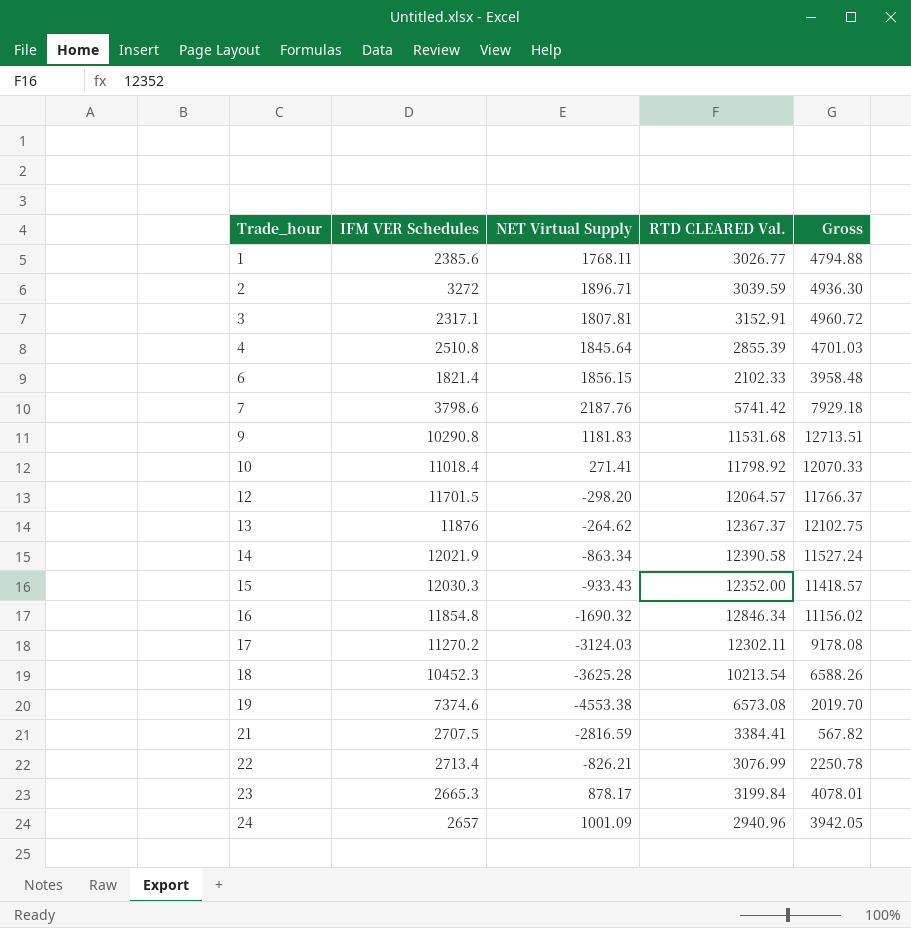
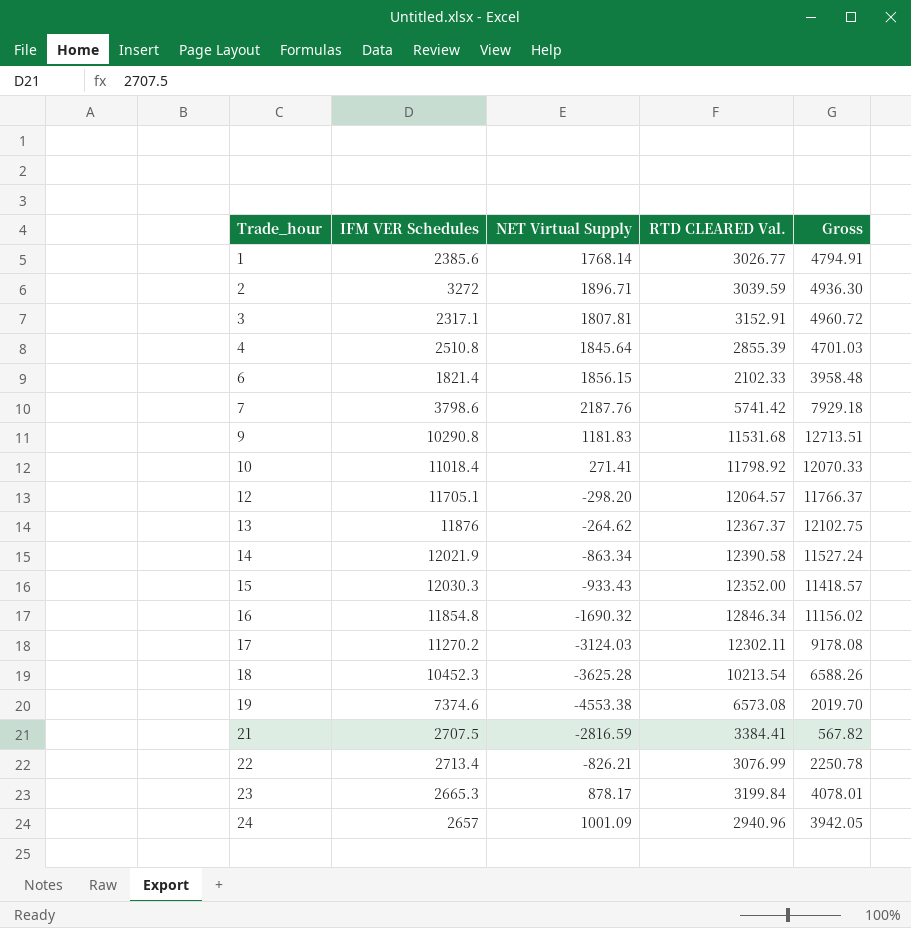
1 | NET Virtual Supply: 1768.11 -> 1768.14
1 | Gross: 4794.88 -> 4794.91
12 | IFM VER Schedules: 11701.5 -> 11705.1

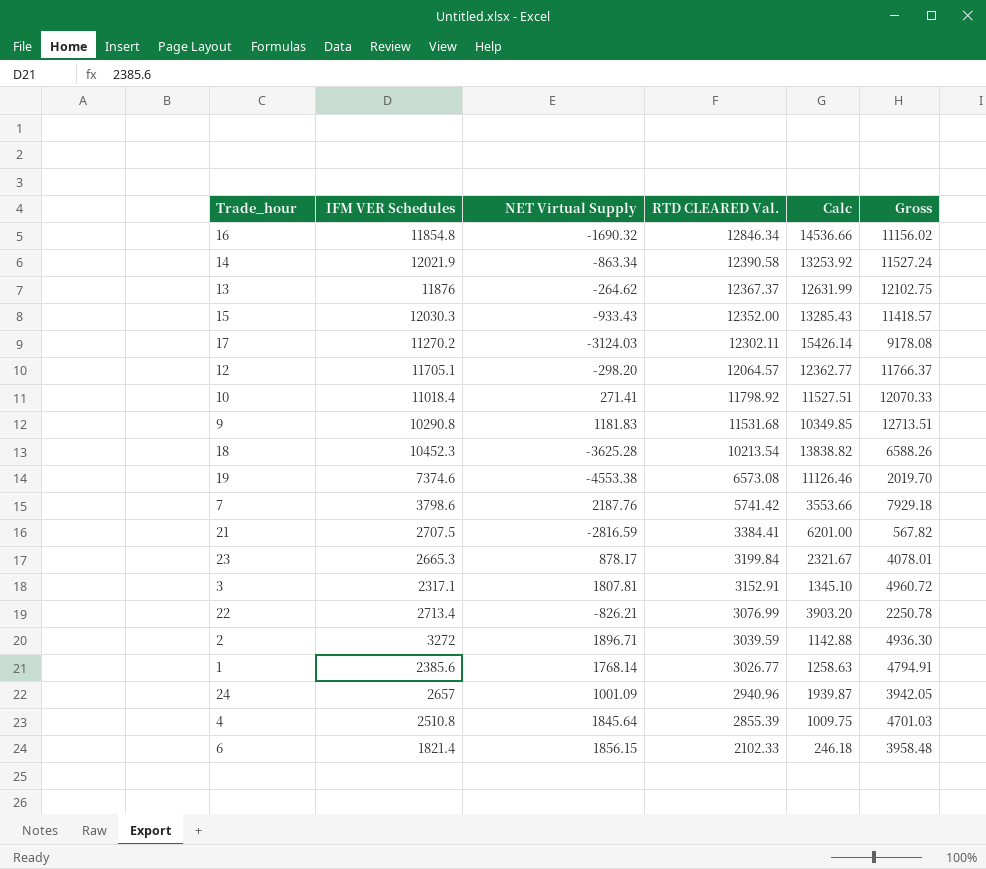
row order: Trade_hour ascending -> RTD CLEARED Val. descending
column Calc | formula: none -> [RTD CLEARED Val.] - [NET Virtual Supply]

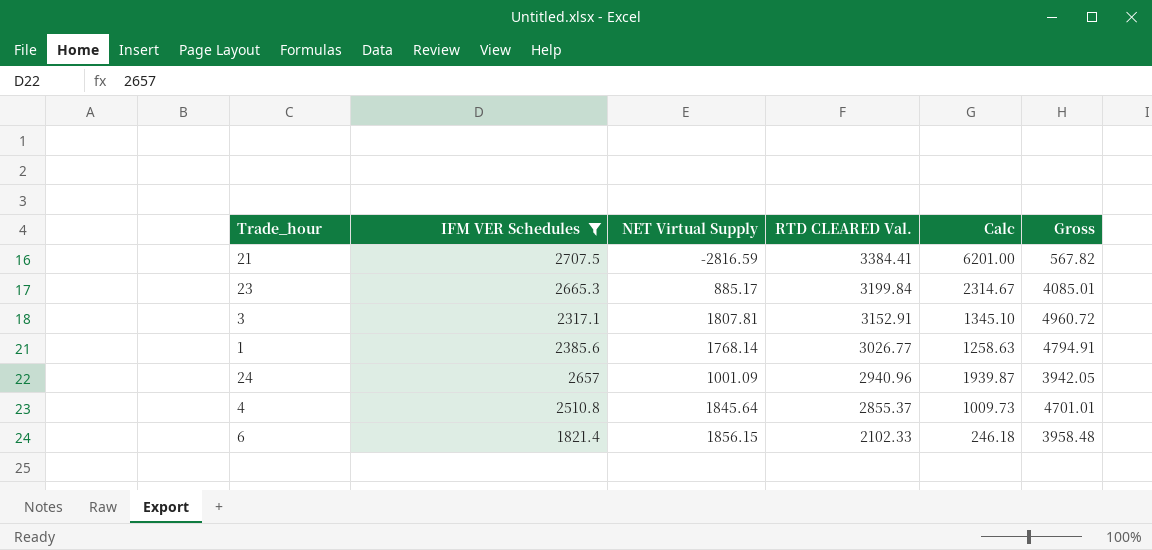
filter: none -> IFM VER Schedules <= 2707.5
23 | NET Virtual Supply: 878.17 -> 885.17
23 | Calc: 2321.67 -> 2314.67
23 | Gross: 4078.01 -> 4085.01
4 | RTD CLEARED Val.: 2855.39 -> 2855.37
4 | Calc: 1009.75 -> 1009.73
4 | Gross: 4701.03 -> 4701.01

